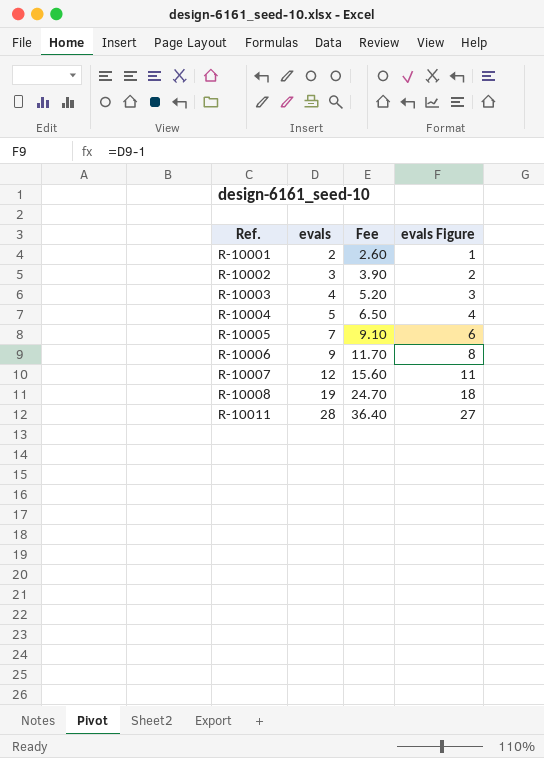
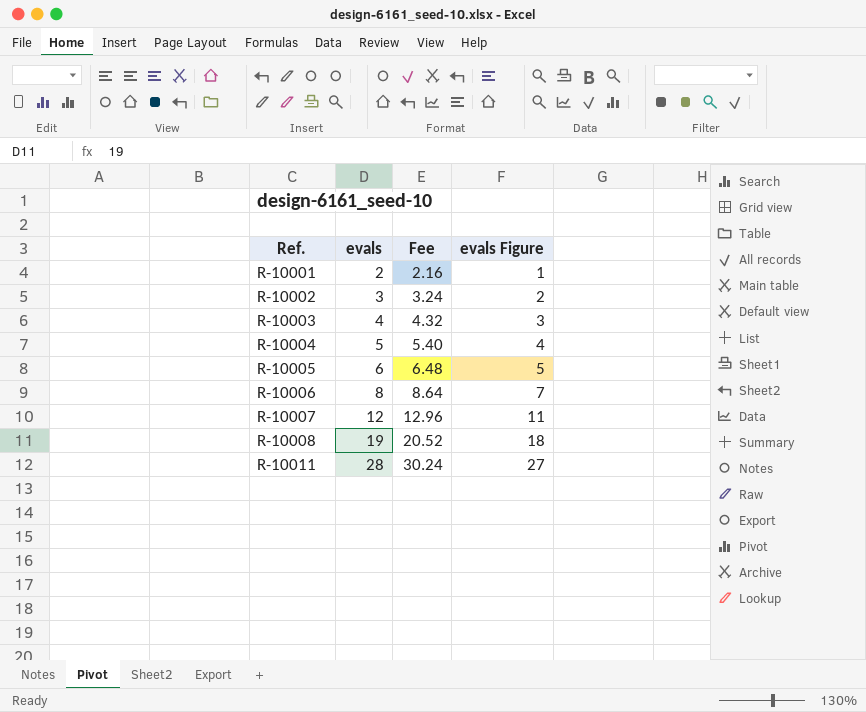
column Fee | formula: [evals] * 1.3 -> [evals] * 1.08
R-10005 | evals: 7 -> 6
R-10005 | evals Figure: 6 -> 5
R-10006 | evals: 9 -> 8
R-10006 | evals Figure: 8 -> 7

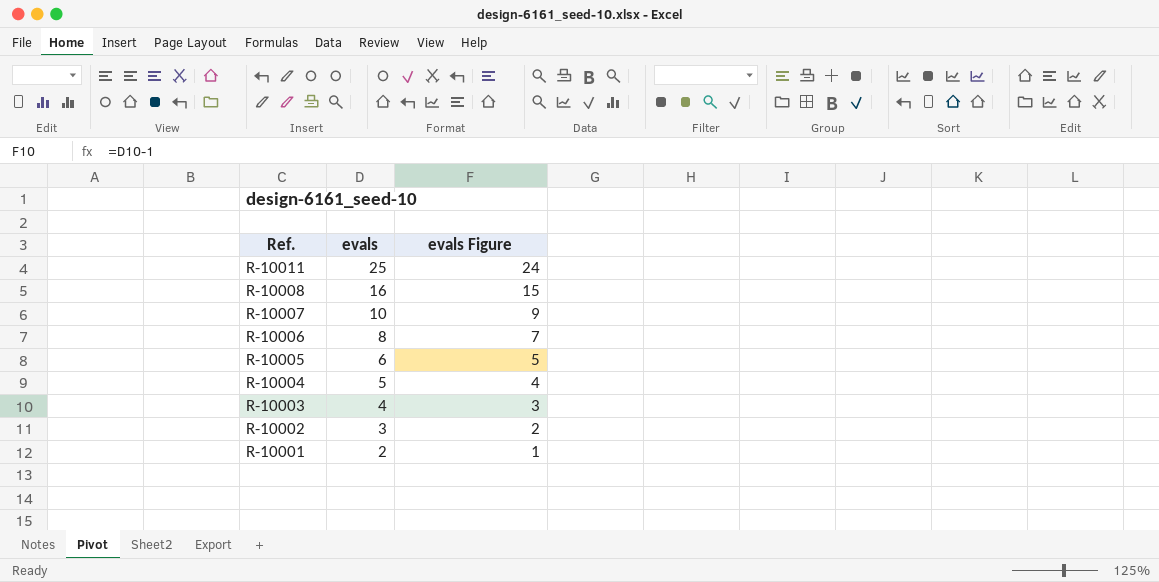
row order: Ref. ascending -> Ref. descending
column Fee | formula: [evals] * 1.08 -> none
R-10011 | evals: 28 -> 25
R-10011 | evals Figure: 27 -> 24
R-10008 | evals: 19 -> 16
R-10008 | evals Figure: 18 -> 15
R-10007 | evals: 12 -> 10
R-10007 | evals Figure: 11 -> 9

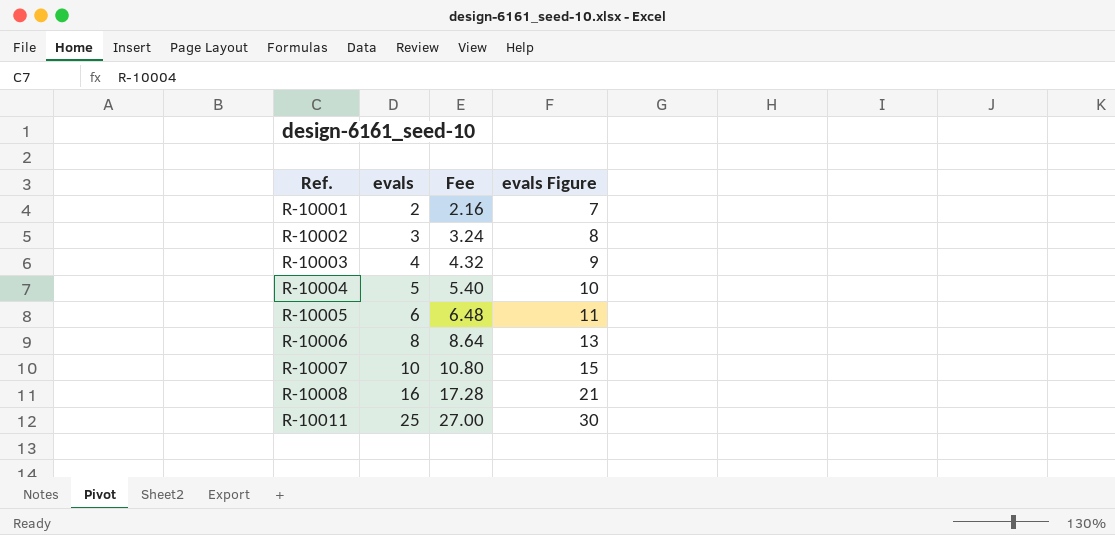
row order: Ref. descending -> Ref. ascending
column Fee | formula: none -> [evals] * 1.08
column evals Figure | formula: [evals] - 1 -> [evals] + 5

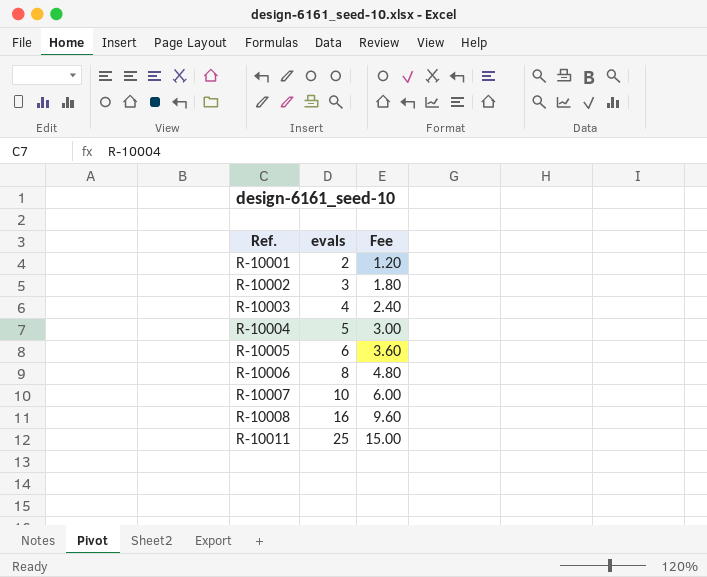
column evals Figure | formula: [evals] + 5 -> none
column Fee | formula: [evals] * 1.08 -> [evals] * 0.6

